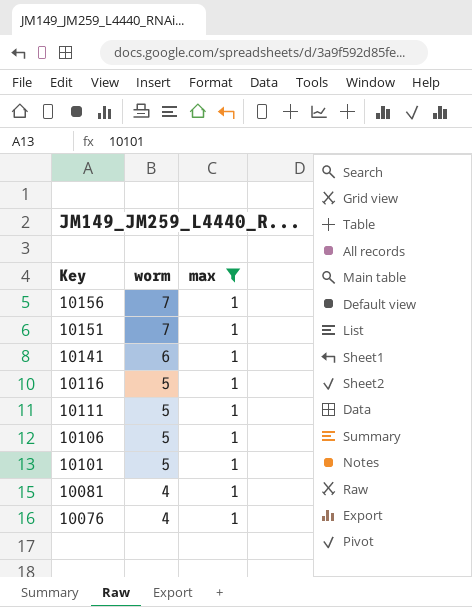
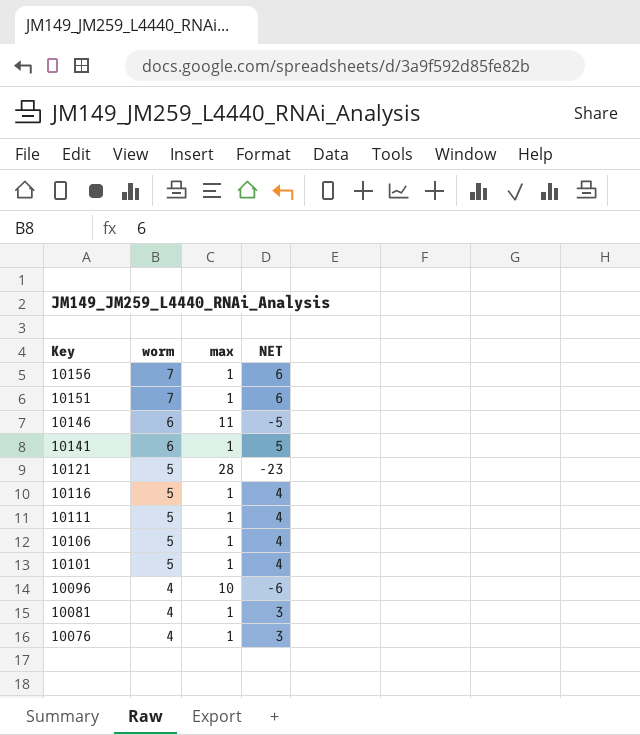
filter: max = 1 -> none
column NET | formula: none -> [worm] - [max]

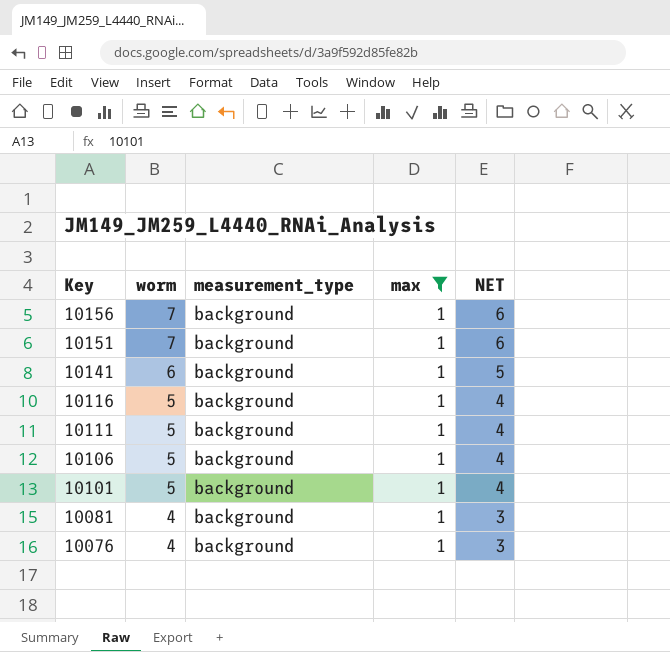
filter: none -> max = 1
column measurement_type | position: none -> 3

